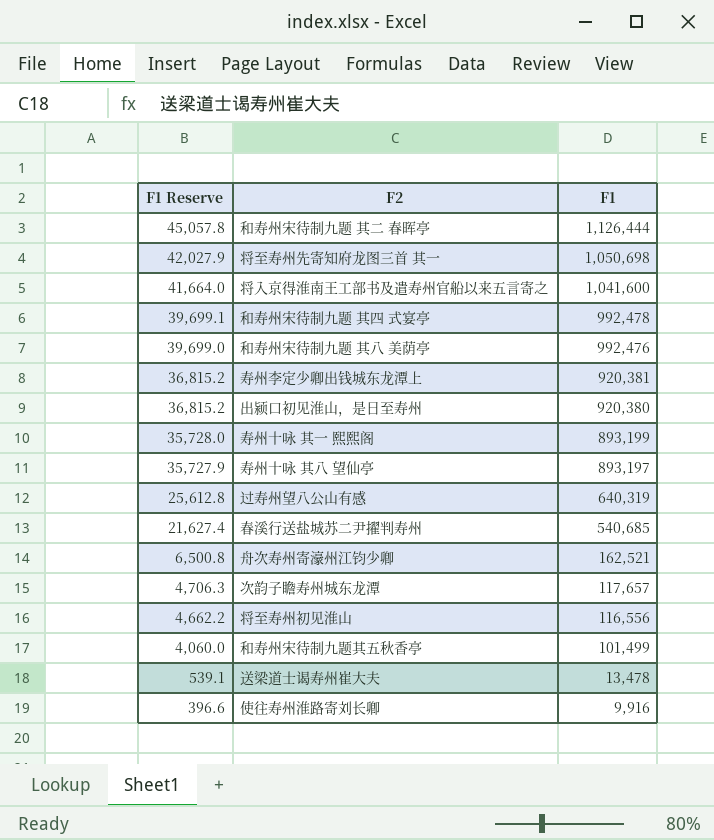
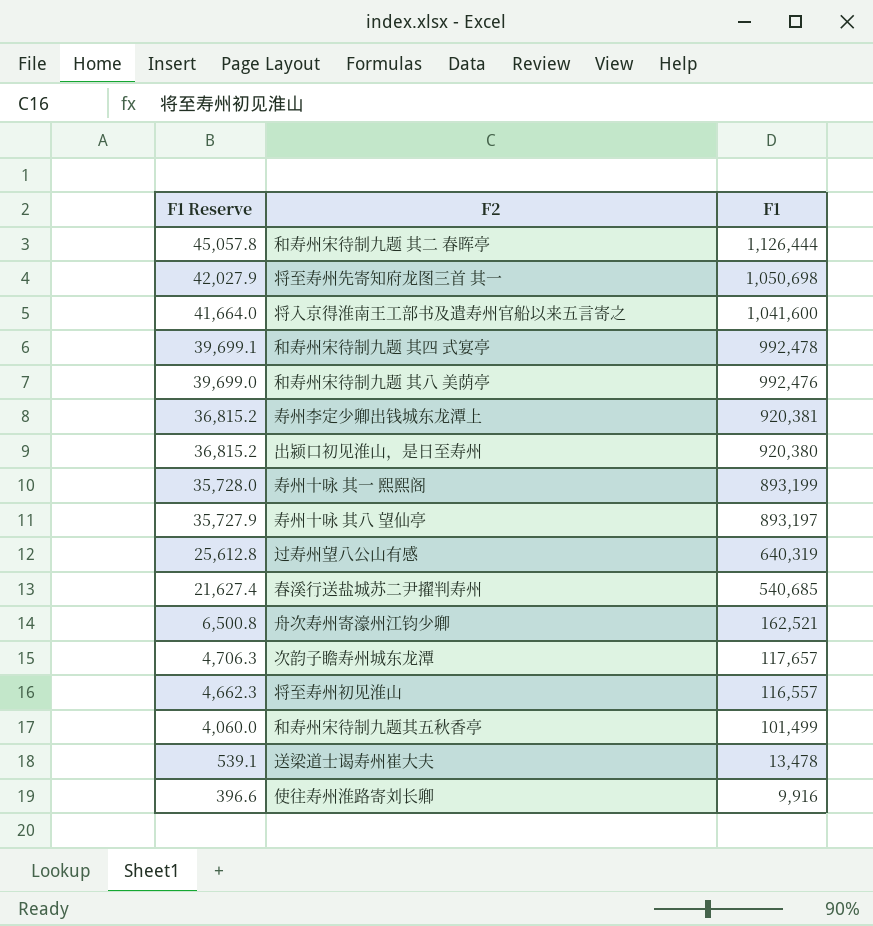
将至寿州初见淮山 | F1 Reserve: 4,662.2 -> 4,662.3
将至寿州初见淮山 | F1: 116,556 -> 116,557

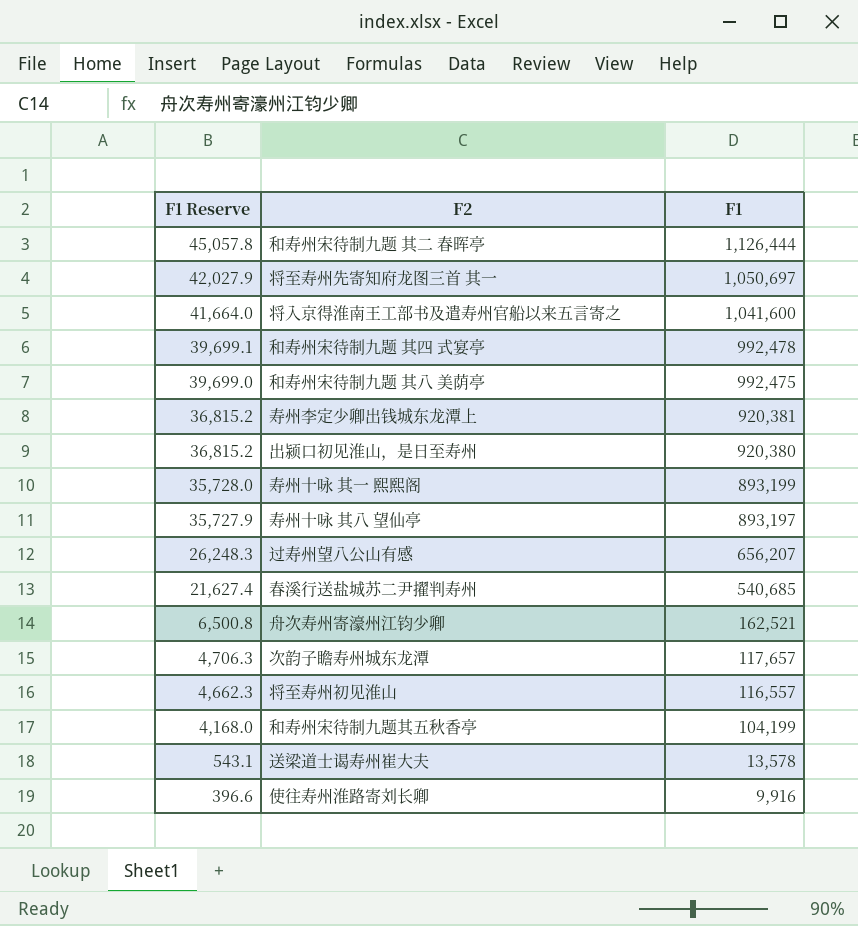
将至寿州先寄知府龙图三首 其一 | F1: 1,050,698 -> 1,050,697
和寿州宋待制九题 其八 美荫亭 | F1: 992,476 -> 992,475
过寿州望八公山有感 | F1 Reserve: 25,612.8 -> 26,248.3
过寿州望八公山有感 | F1: 640,319 -> 656,207
和寿州宋待制九题其五秋香亭 | F1 Reserve: 4,060.0 -> 4,168.0
和寿州宋待制九题其五秋香亭 | F1: 101,499 -> 104,199
送梁道士谒寿州崔大夫 | F1 Reserve: 539.1 -> 543.1
送梁道士谒寿州崔大夫 | F1: 13,478 -> 13,578

